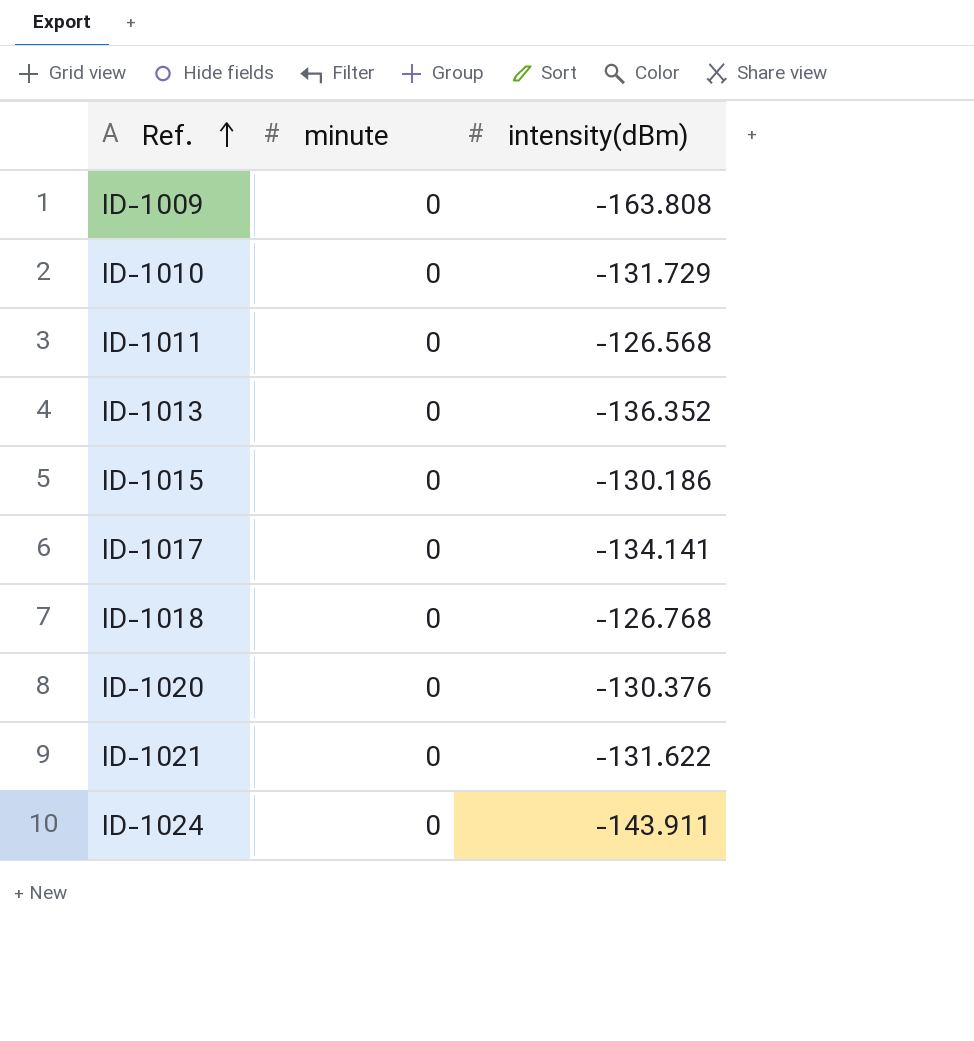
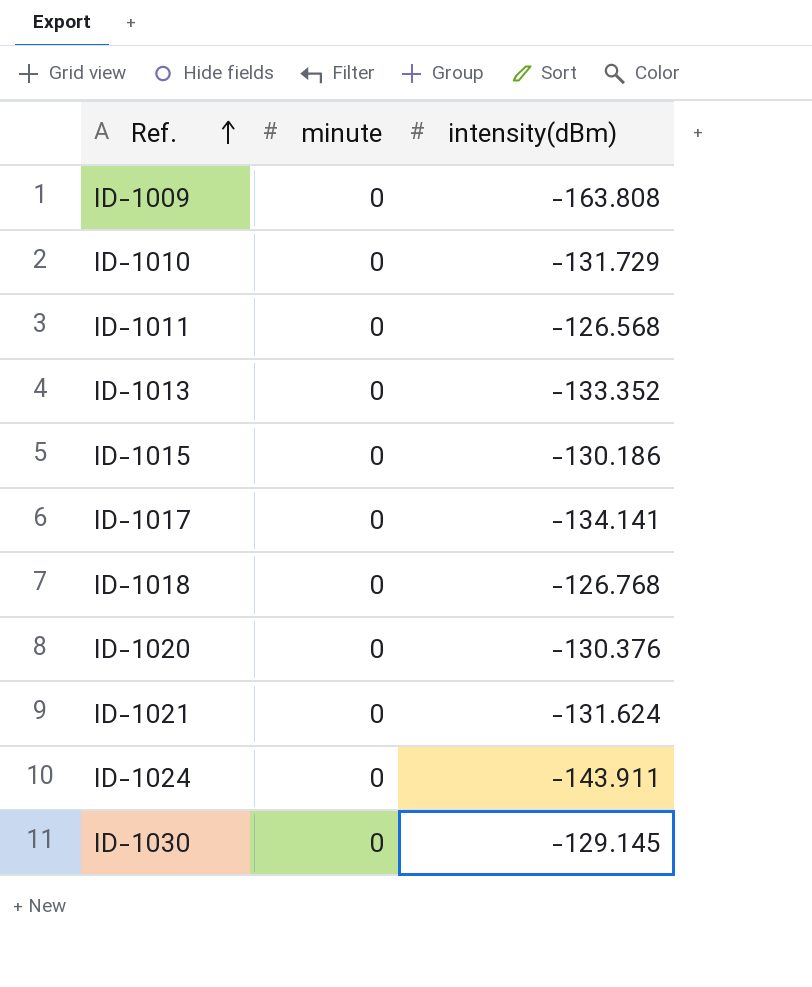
ID-1013 | intensity(dBm): -136.352 -> -133.352
ID-1021 | intensity(dBm): -131.622 -> -131.624
row ID-1030: none -> 0 | -129.145

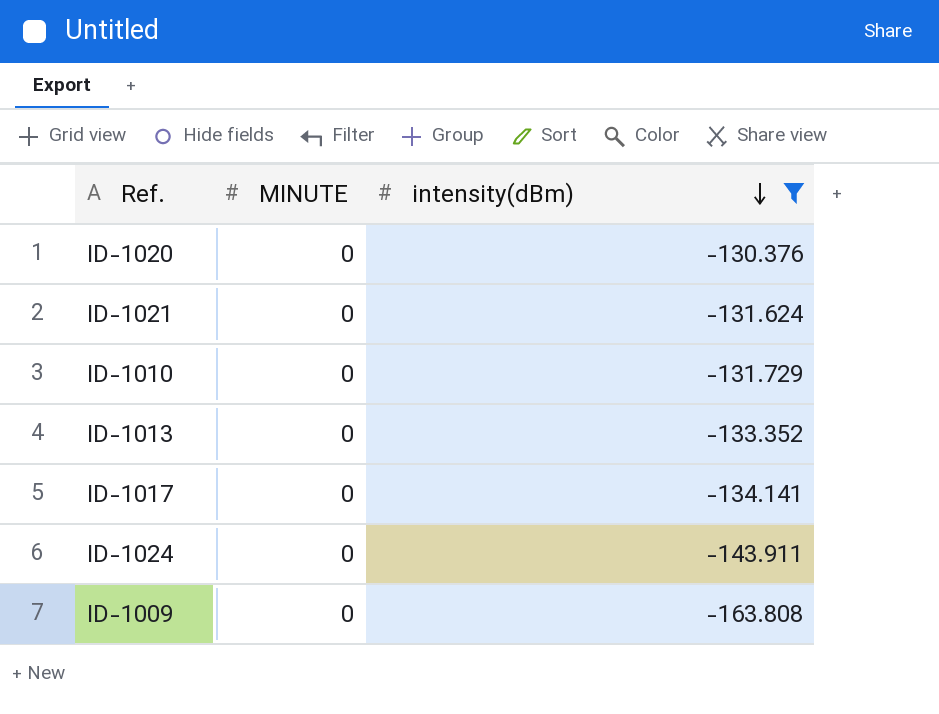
filter: none -> intensity(dBm) <= -130.376
row order: Ref. ascending -> intensity(dBm) descending
column name: minute -> MINUTE

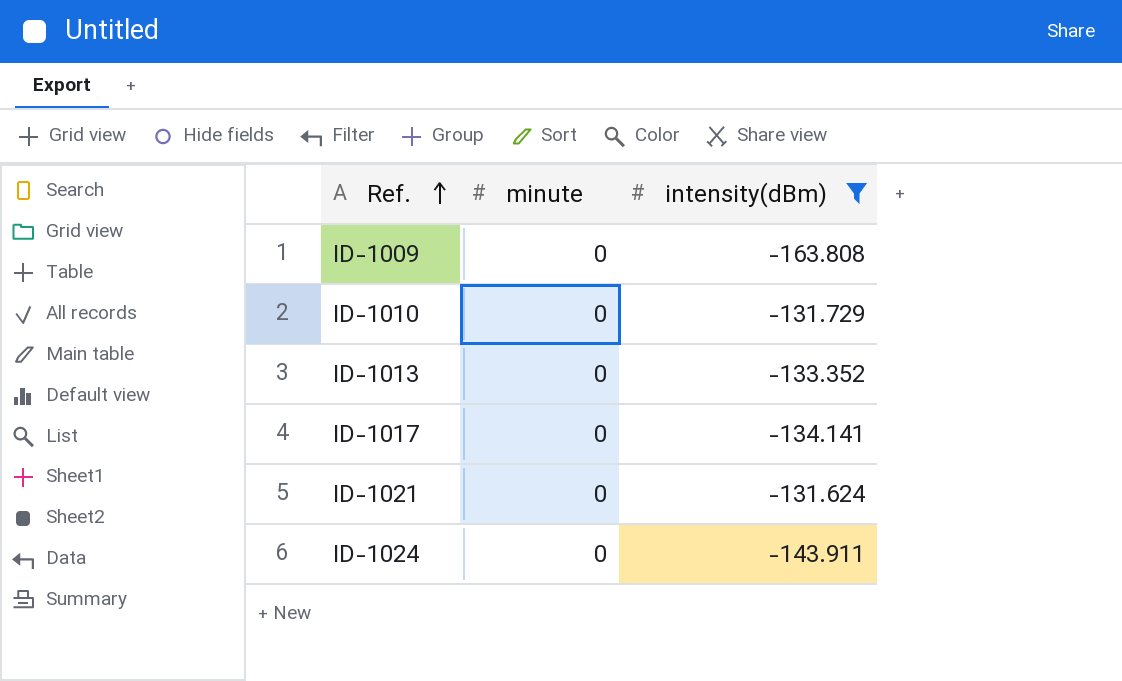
row order: intensity(dBm) descending -> Ref. ascending
column name: MINUTE -> minute
row ID-1020: 0 | -130.376 -> none

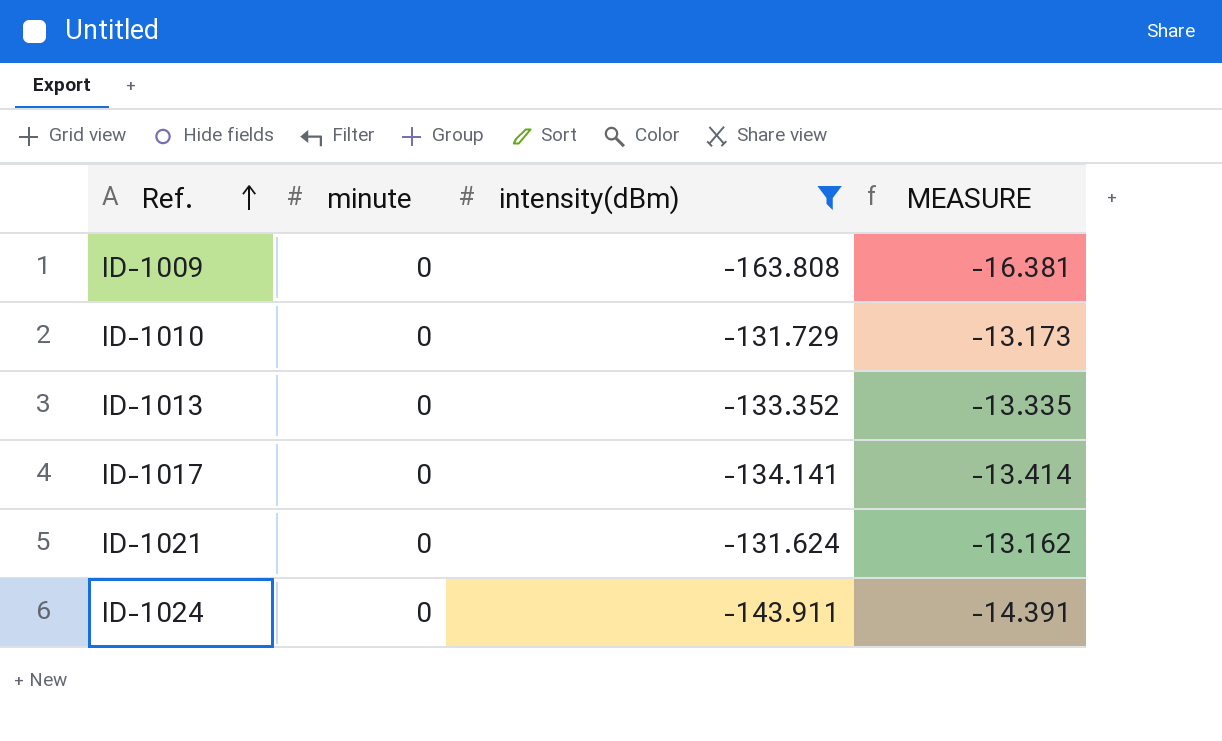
column MEASURE | formula: none -> [intensity(dBm)] * 0.1

